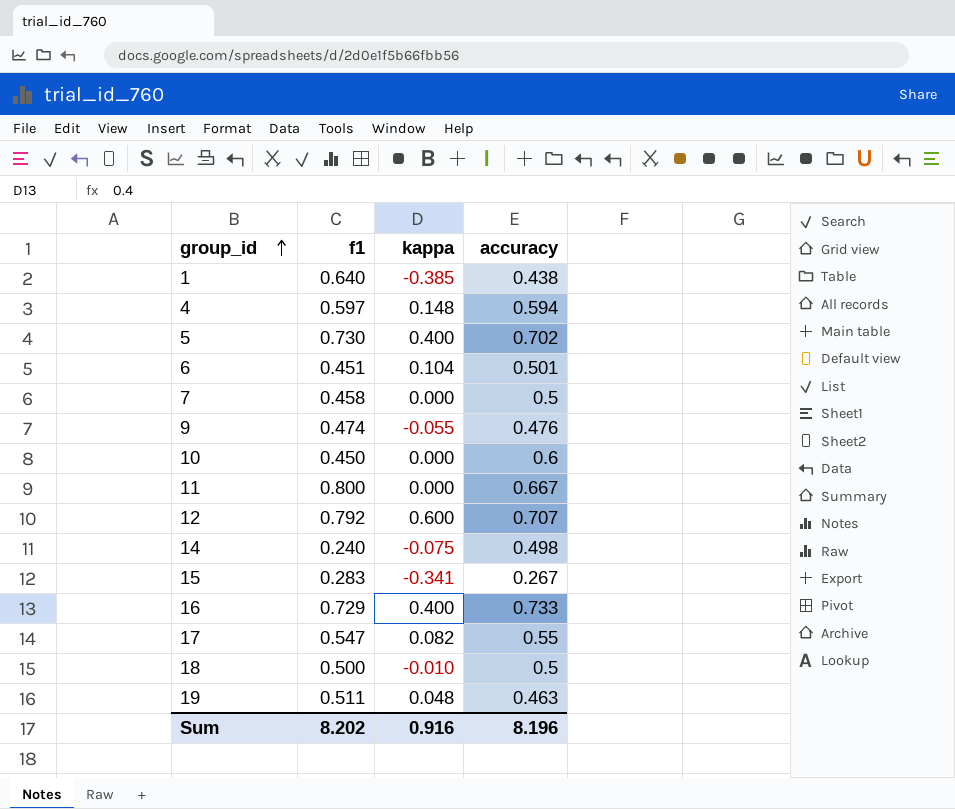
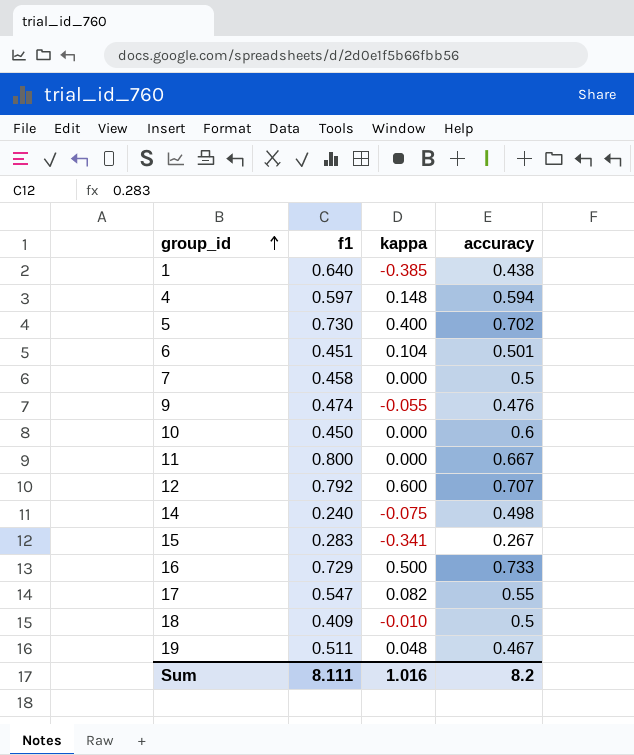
16 | kappa: 0.400 -> 0.500
18 | f1: 0.500 -> 0.409
19 | accuracy: 0.463 -> 0.467
Sum | f1: 8.202 -> 8.111
Sum | kappa: 0.916 -> 1.016
Sum | accuracy: 8.196 -> 8.2

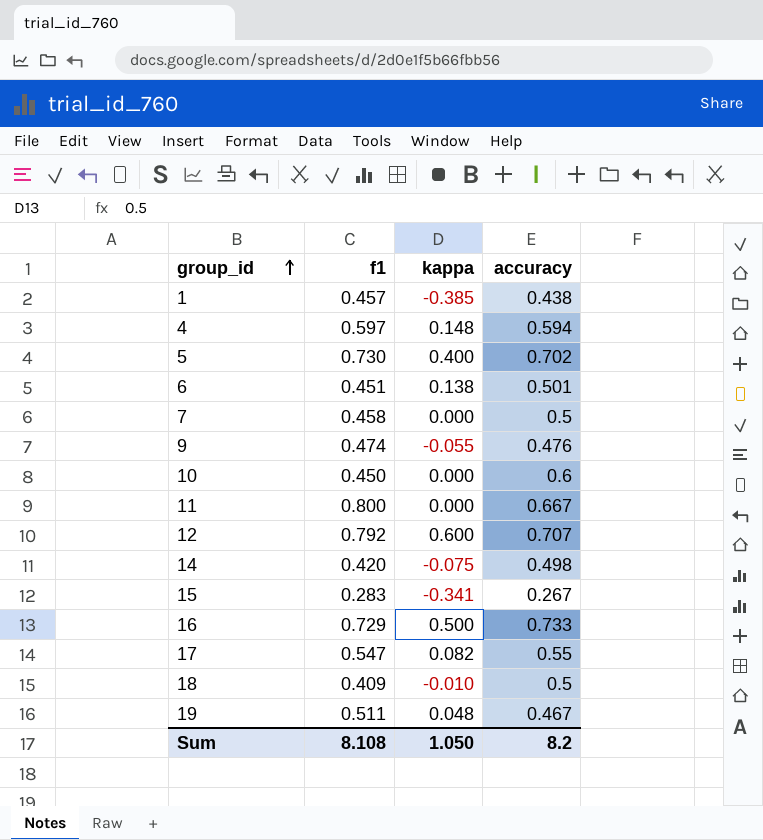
1 | f1: 0.640 -> 0.457
6 | kappa: 0.104 -> 0.138
14 | f1: 0.240 -> 0.420
Sum | f1: 8.111 -> 8.108
Sum | kappa: 1.016 -> 1.050

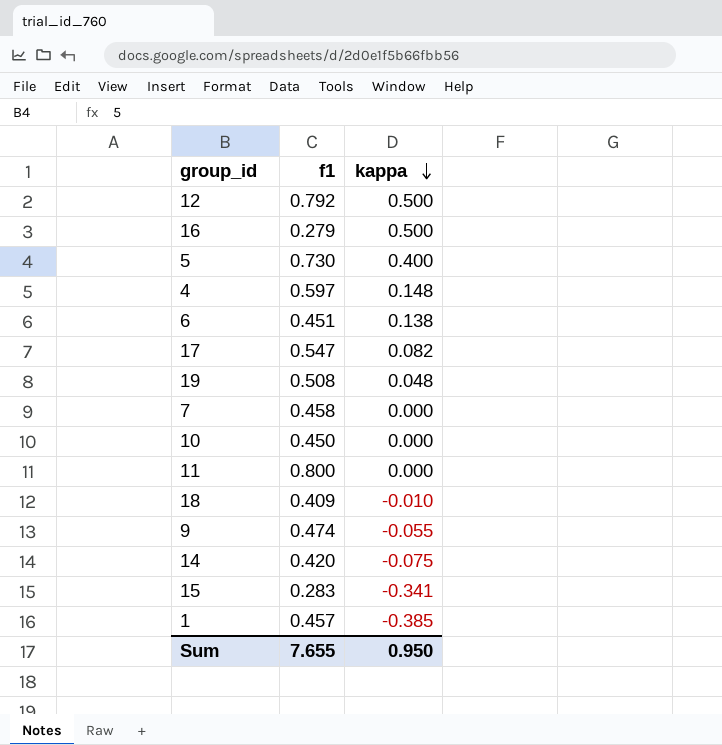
row order: group_id ascending -> kappa descending
column accuracy | position: 4 -> none
12 | kappa: 0.600 -> 0.500
16 | f1: 0.729 -> 0.279
19 | f1: 0.511 -> 0.508
Sum | f1: 8.108 -> 7.655
Sum | kappa: 1.050 -> 0.950

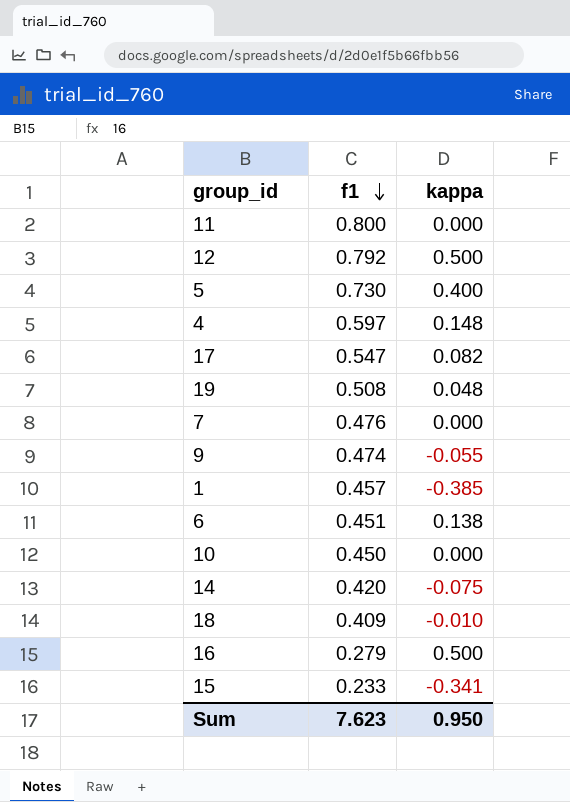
row order: kappa descending -> f1 descending
7 | f1: 0.458 -> 0.476
15 | f1: 0.283 -> 0.233
Sum | f1: 7.655 -> 7.623

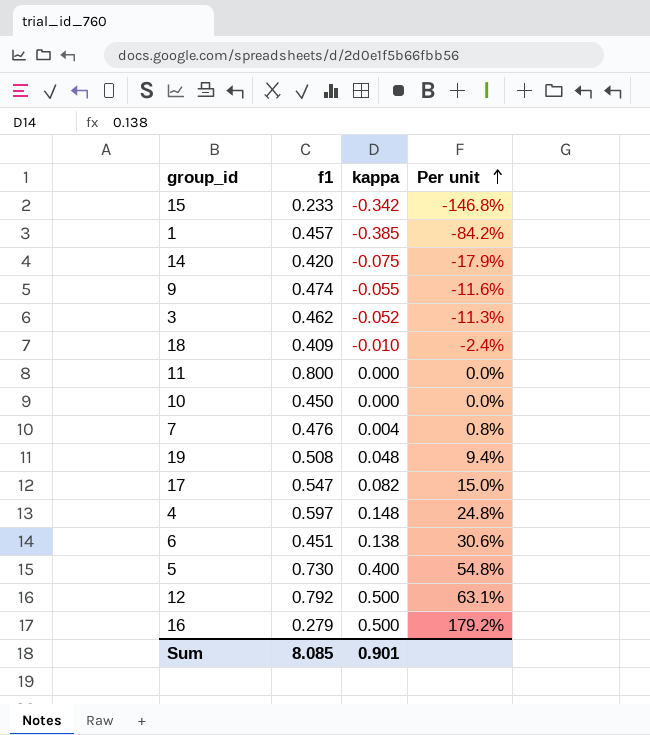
row order: f1 descending -> Per unit ascending
column Per unit | formula: none -> [kappa] / [f1]
15 | kappa: -0.341 -> -0.342
row 3: none -> 0.462 | -0.052 | -11.3%
7 | kappa: 0.000 -> 0.004
Sum | f1: 7.623 -> 8.085
Sum | kappa: 0.950 -> 0.901

